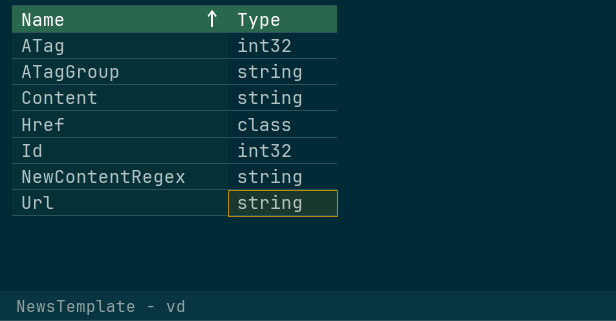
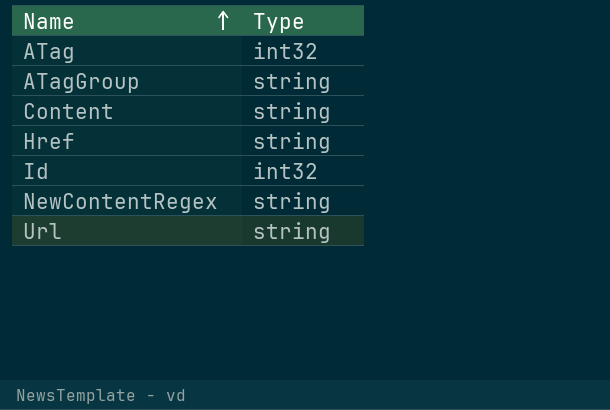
Href | Type: class -> string

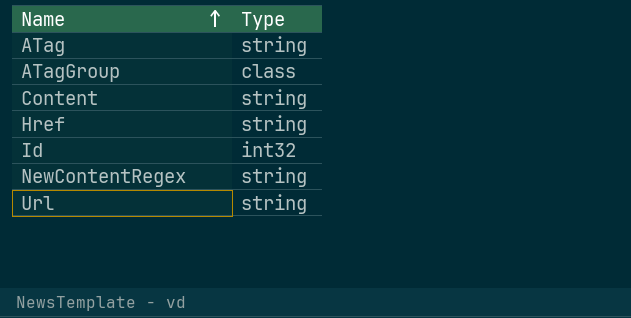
ATag | Type: int32 -> string
ATagGroup | Type: string -> class

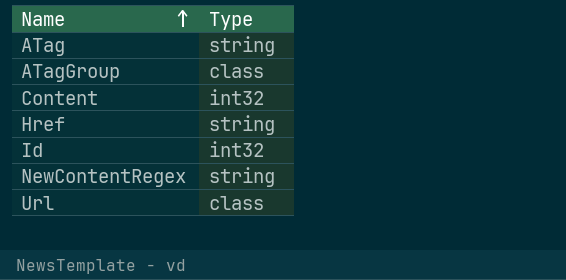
Content | Type: string -> int32
Url | Type: string -> class

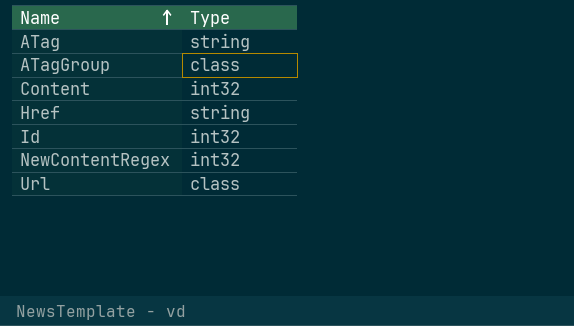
NewContentRegex | Type: string -> int32

